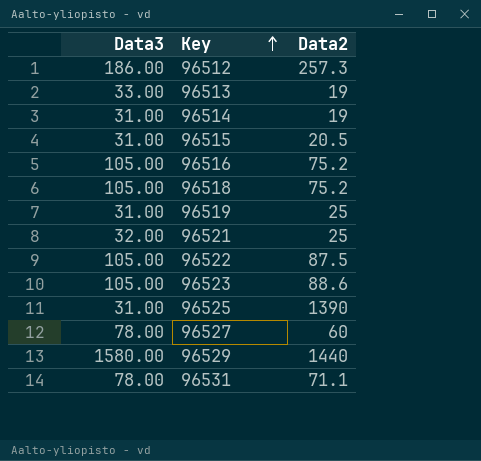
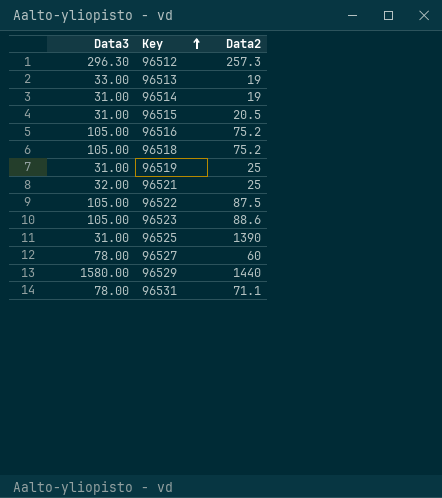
96512 | Data3: 186.00 -> 296.30

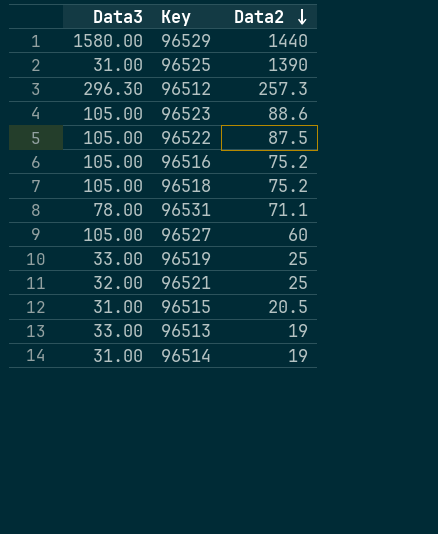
row order: Key ascending -> Data2 descending
96527 | Data3: 78.00 -> 105.00
96519 | Data3: 31.00 -> 33.00

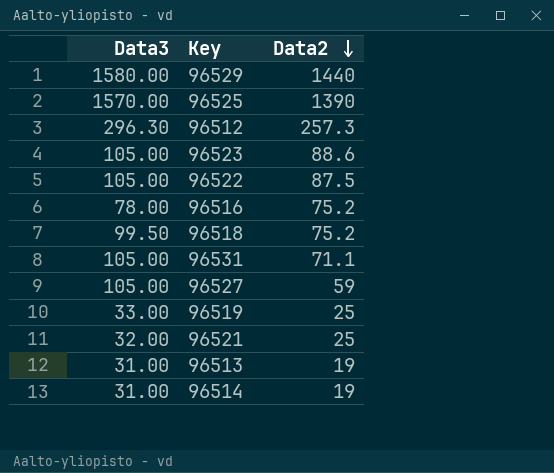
row 96515: 31.00 | 20.5 -> none
96525 | Data3: 31.00 -> 1570.00
96516 | Data3: 105.00 -> 78.00
96518 | Data3: 105.00 -> 99.50
96531 | Data3: 78.00 -> 105.00
96527 | Data2: 60 -> 59
96513 | Data3: 33.00 -> 31.00

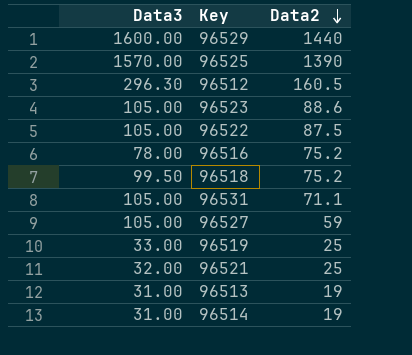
96529 | Data3: 1580.00 -> 1600.00
96512 | Data2: 257.3 -> 160.5

